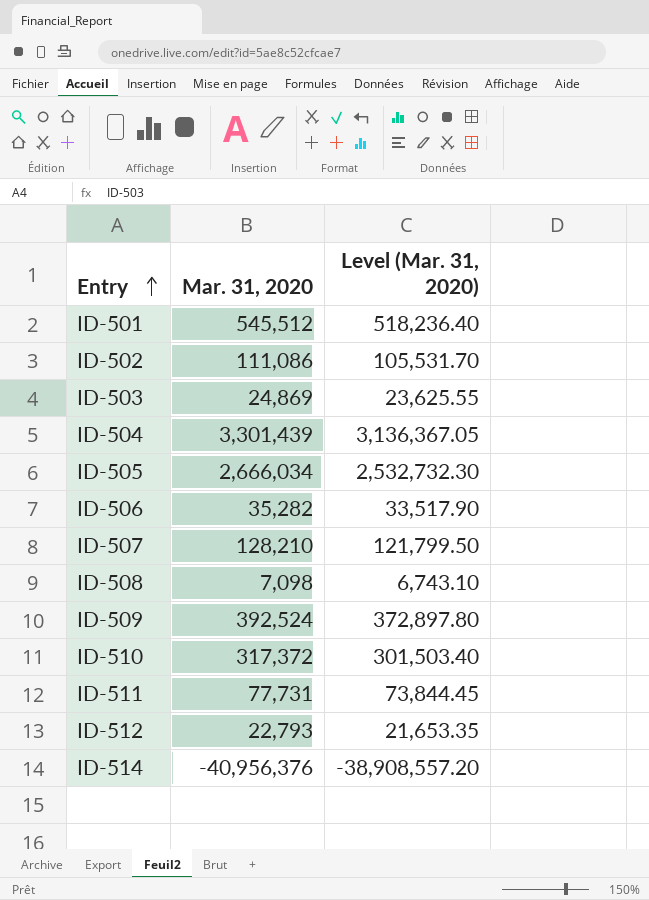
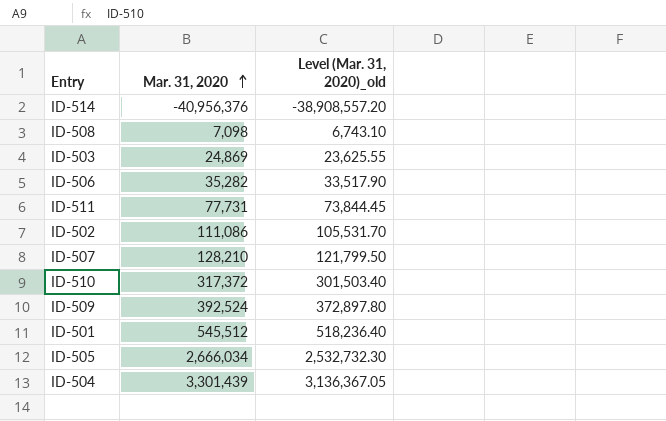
row order: Entry ascending -> Mar. 31, 2020 ascending
column name: Level (Mar. 31, 2020) -> Level (Mar. 31, 2020)_old
row ID-512: 22,793 | 21,653.35 -> none

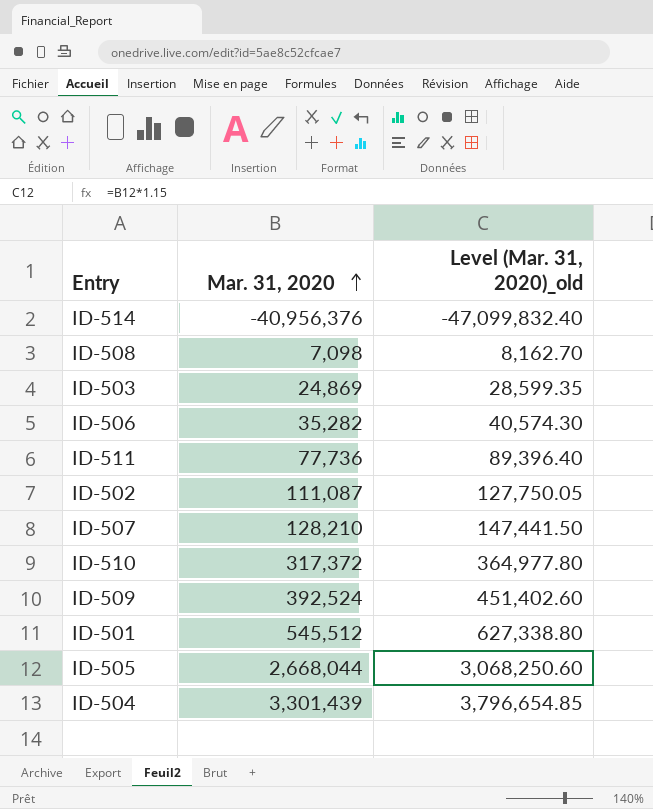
column Level (Mar. 31, 2020)_old | formula: [Mar. 31, 2020] * 0.95 -> [Mar. 31, 2020] * 1.15
ID-511 | Mar. 31, 2020: 77,731 -> 77,736
ID-502 | Mar. 31, 2020: 111,086 -> 111,087
ID-505 | Mar. 31, 2020: 2,666,034 -> 2,668,044

